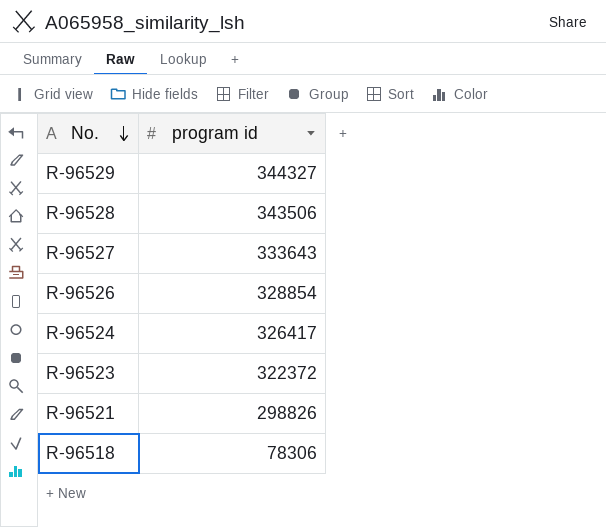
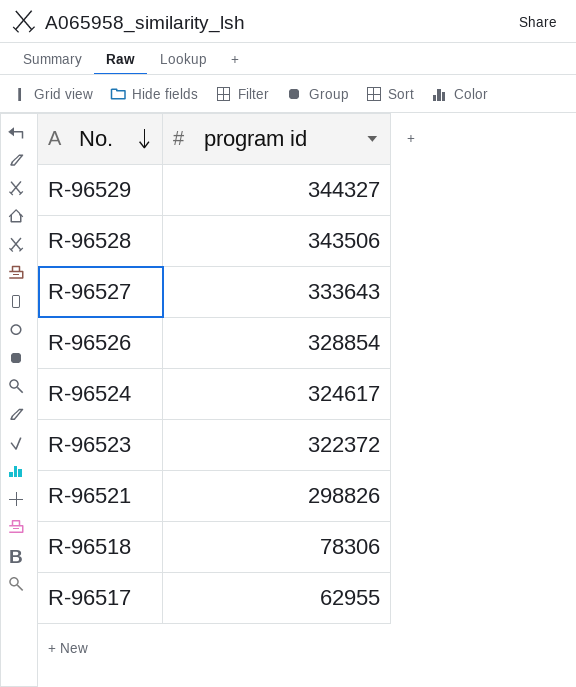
R-96524 | program id: 326417 -> 324617
row R-96517: none -> 62955

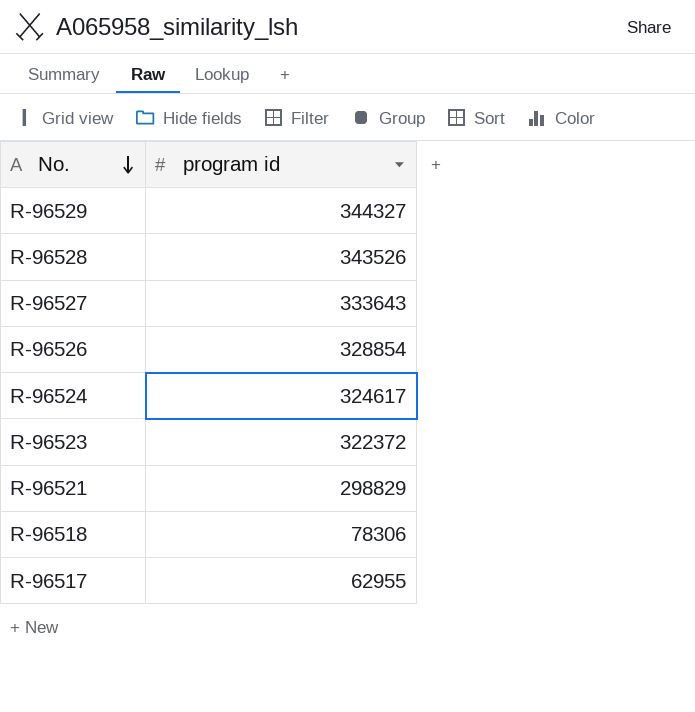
R-96528 | program id: 343506 -> 343526
R-96521 | program id: 298826 -> 298829

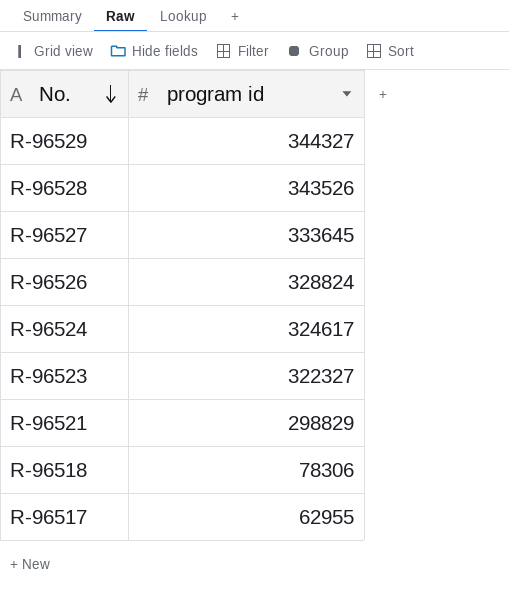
R-96527 | program id: 333643 -> 333645
R-96526 | program id: 328854 -> 328824
R-96523 | program id: 322372 -> 322327

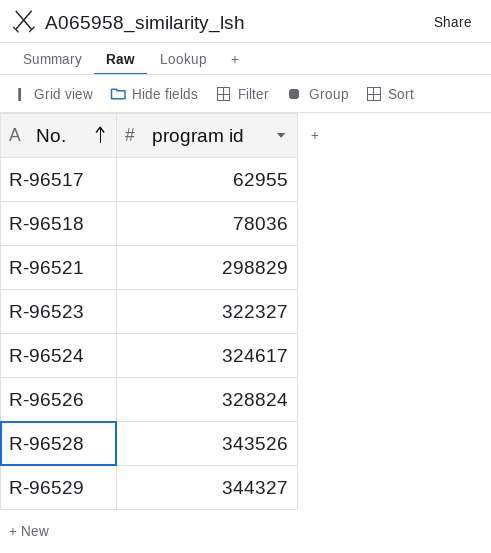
row order: No. descending -> No. ascending
row R-96527: 333645 -> none
R-96518 | program id: 78306 -> 78036

